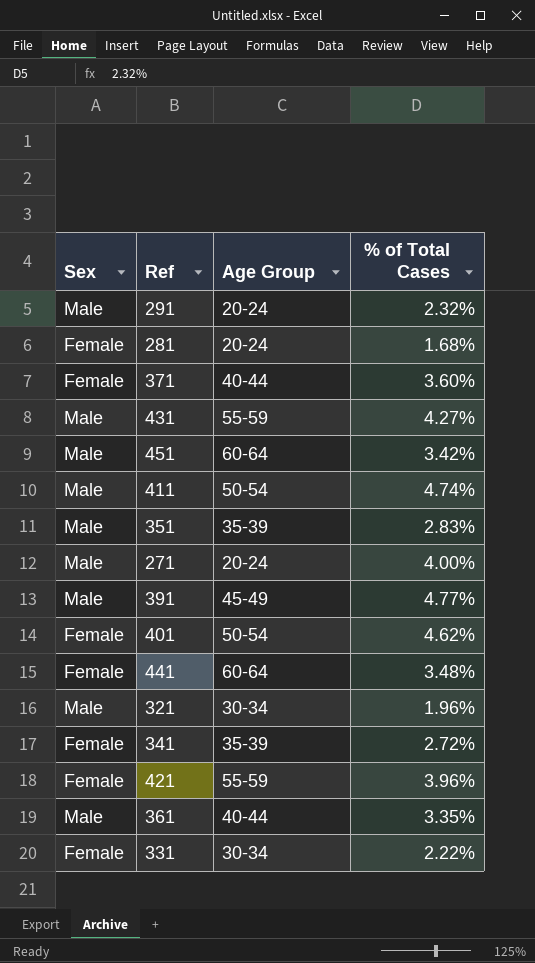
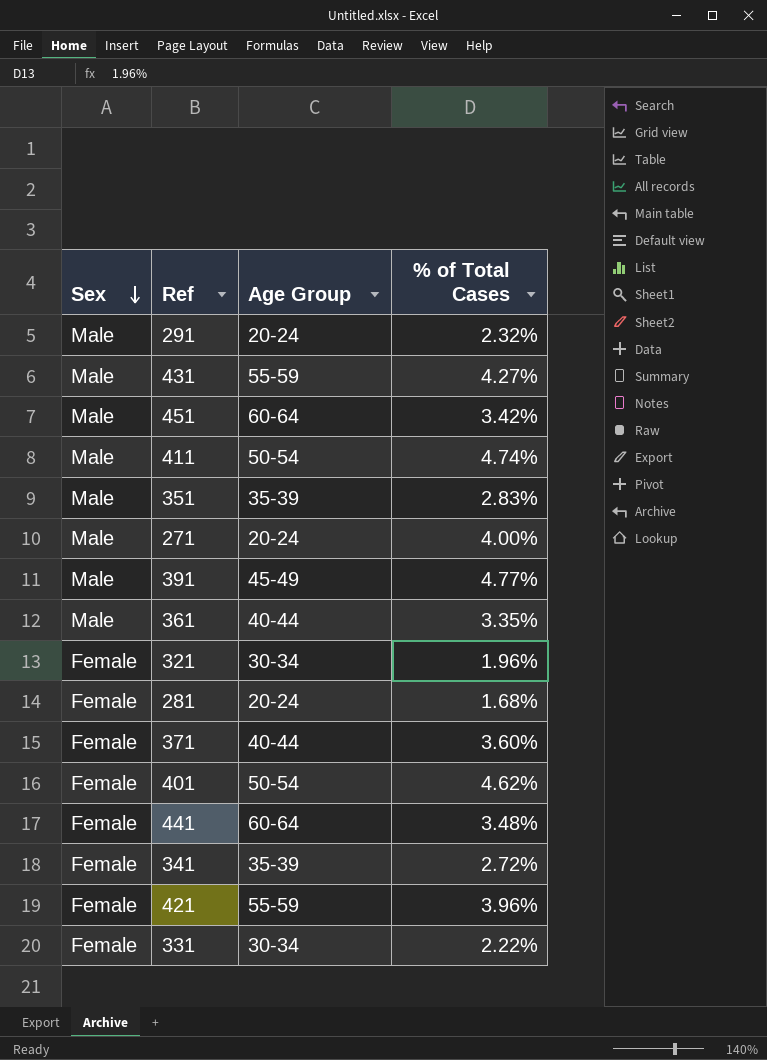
row order: none -> Sex descending
321 | Sex: Male -> Female

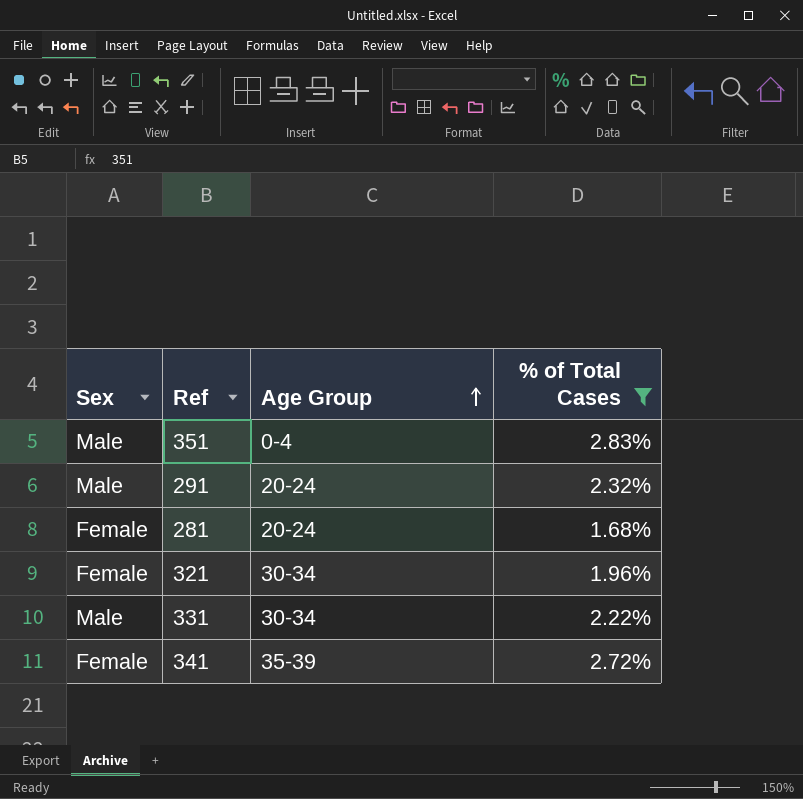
filter: none -> % of Total Cases <= 2.83%
row order: Sex descending -> Age Group ascending
351 | Age Group: 35-39 -> 0-4
331 | Sex: Female -> Male

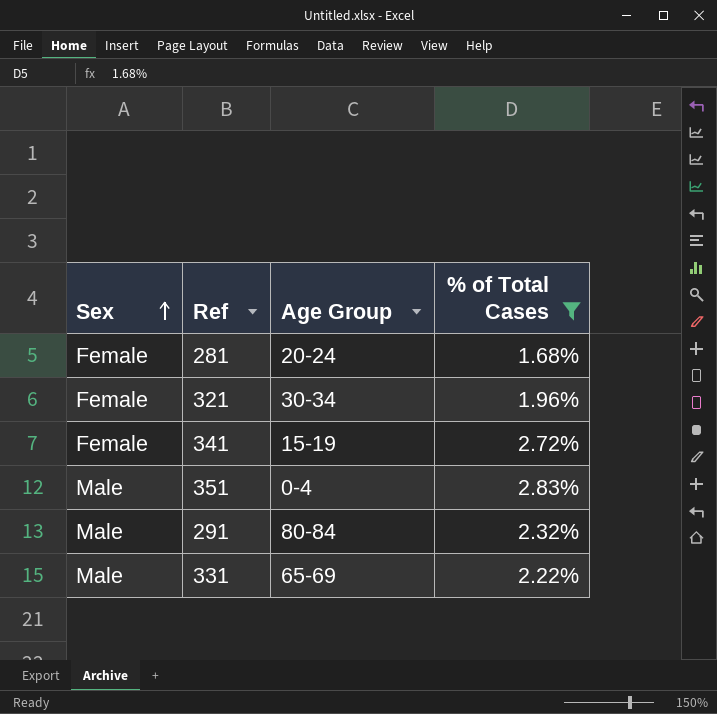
row order: Age Group ascending -> Sex ascending
341 | Age Group: 35-39 -> 15-19
291 | Age Group: 20-24 -> 80-84
331 | Age Group: 30-34 -> 65-69

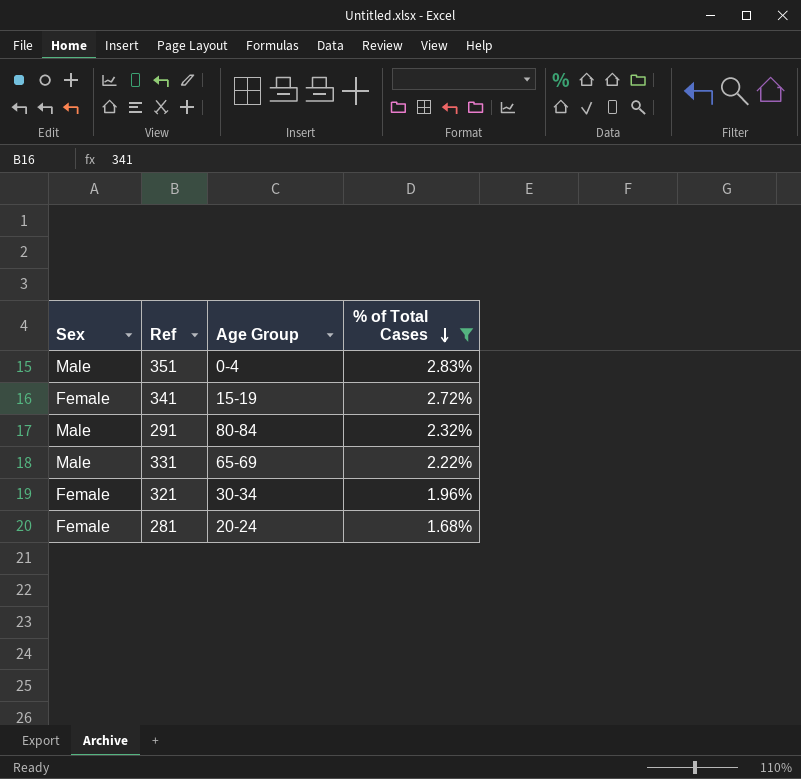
row order: Sex ascending -> % of Total Cases descending

